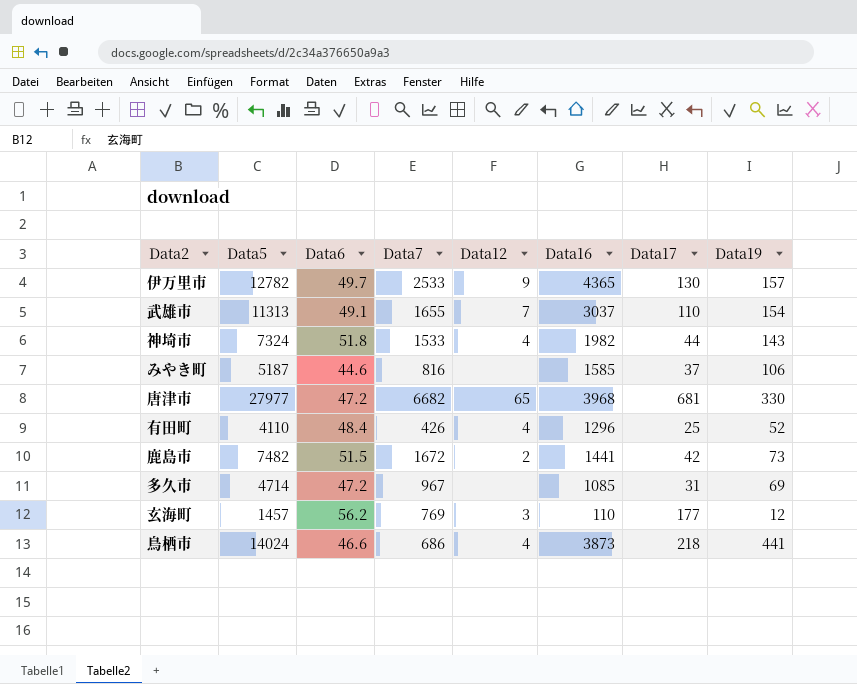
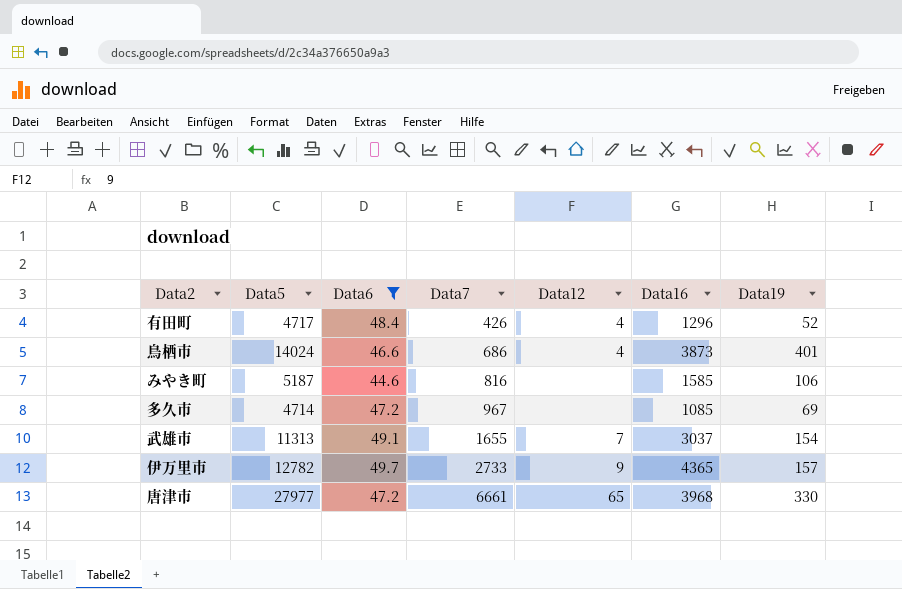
filter: none -> Data6 <= 49.7
row order: none -> Data7 ascending
column Data17 | position: 7 -> none
有田町 | Data5: 4110 -> 4717
鳥栖市 | Data19: 441 -> 401
伊万里市 | Data7: 2533 -> 2733
唐津市 | Data7: 6682 -> 6661

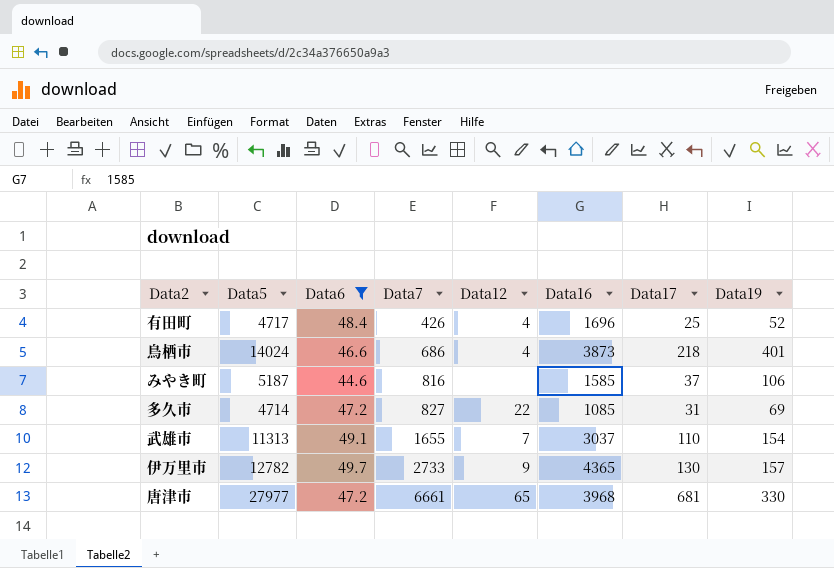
column Data17 | position: none -> 7
有田町 | Data16: 1296 -> 1696
多久市 | Data7: 967 -> 827
多久市 | Data12: none -> 22

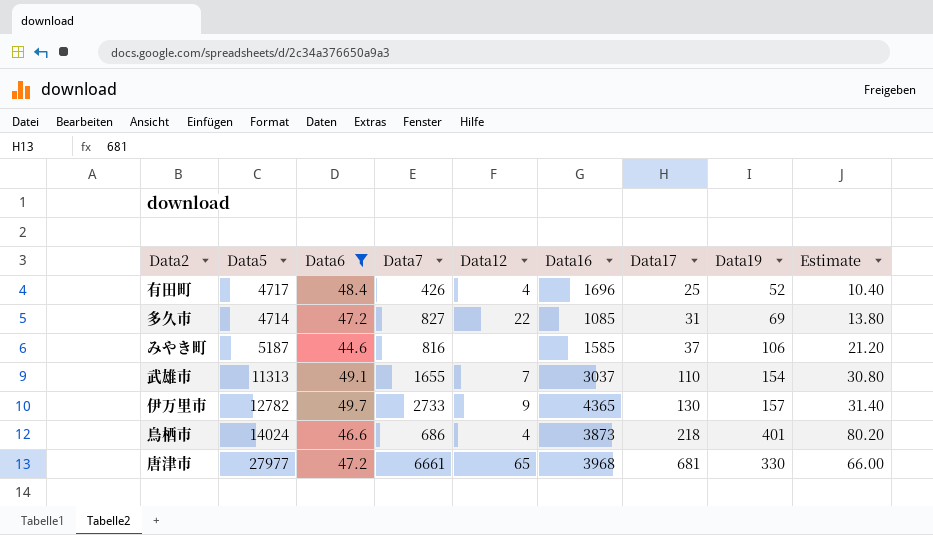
row order: Data7 ascending -> Data17 ascending
column Estimate | formula: none -> [Data19] * 0.2

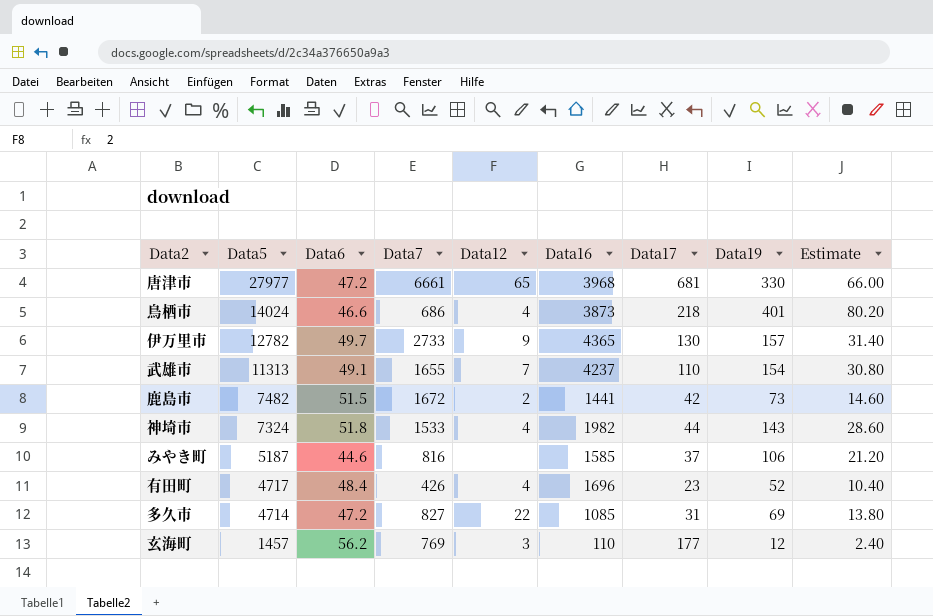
filter: Data6 <= 49.7 -> none
row order: Data17 ascending -> Data5 descending
武雄市 | Data16: 3037 -> 4237
有田町 | Data17: 25 -> 23

